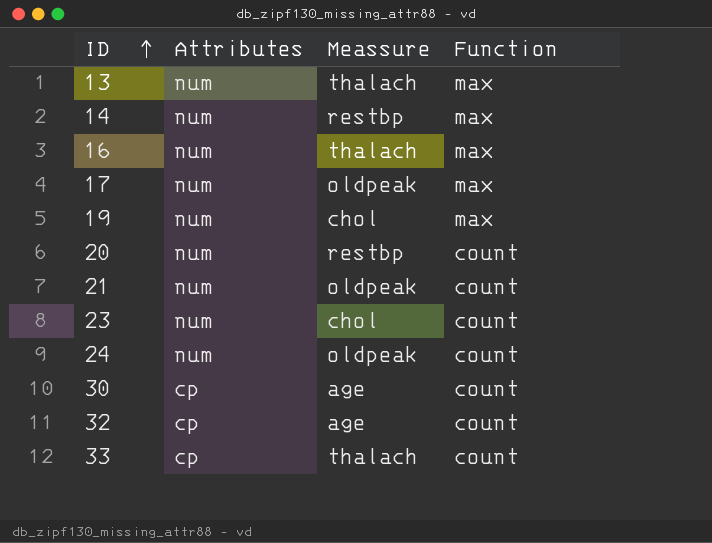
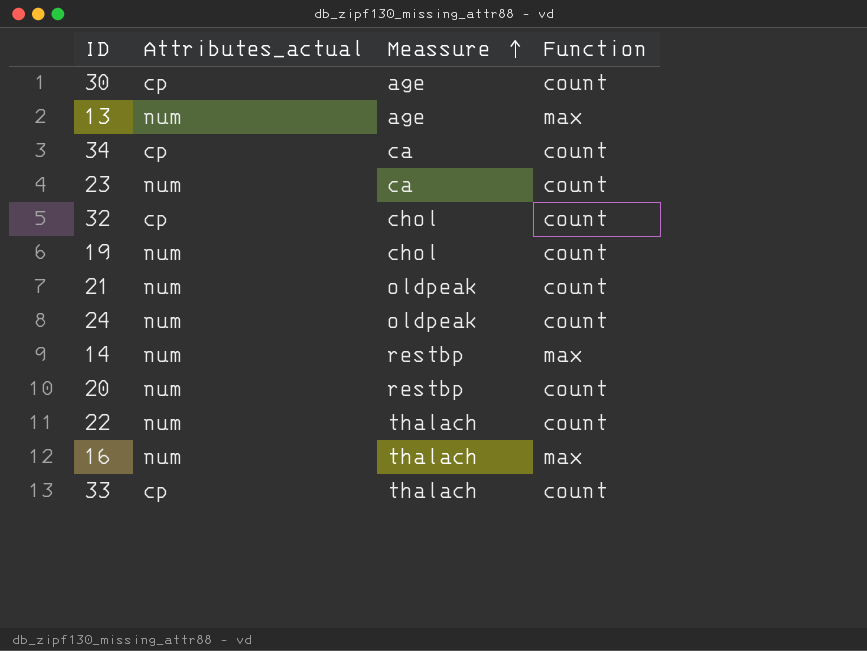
row order: ID ascending -> Meassure ascending
column name: Attributes -> Attributes_actual
row 17: num | oldpeak | max -> none
13 | Meassure: thalach -> age
row 34: none -> cp | ca | count
23 | Meassure: chol -> ca
32 | Meassure: age -> chol
19 | Function: max -> count
row 22: none -> num | thalach | count

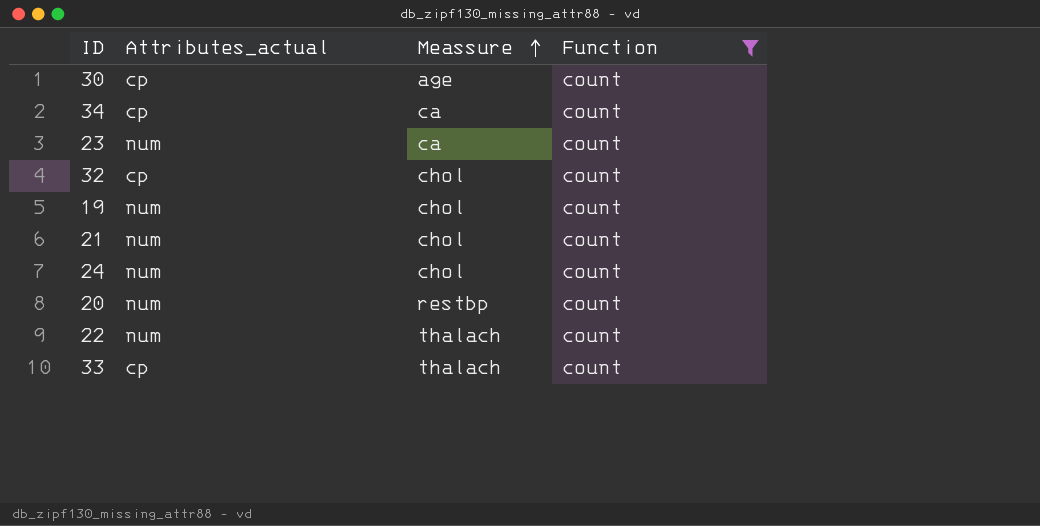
filter: none -> Function = count
21 | Meassure: oldpeak -> chol
24 | Meassure: oldpeak -> chol

